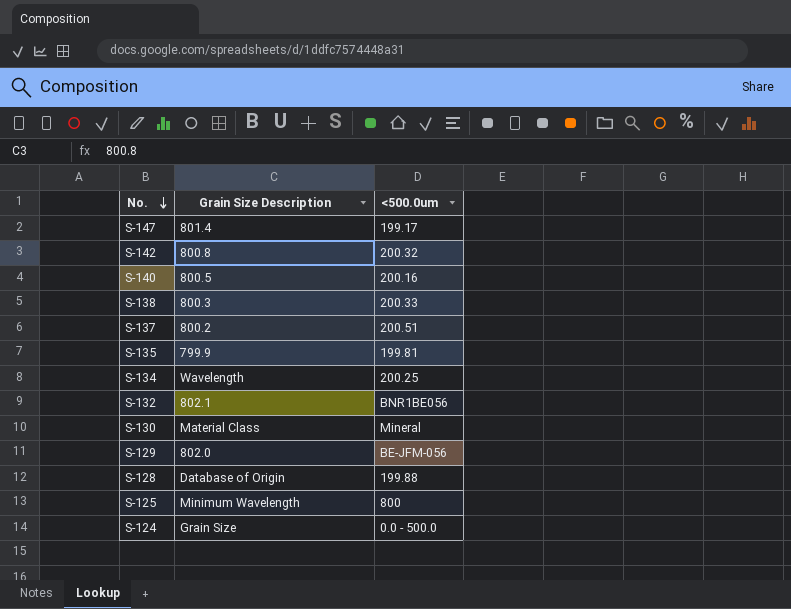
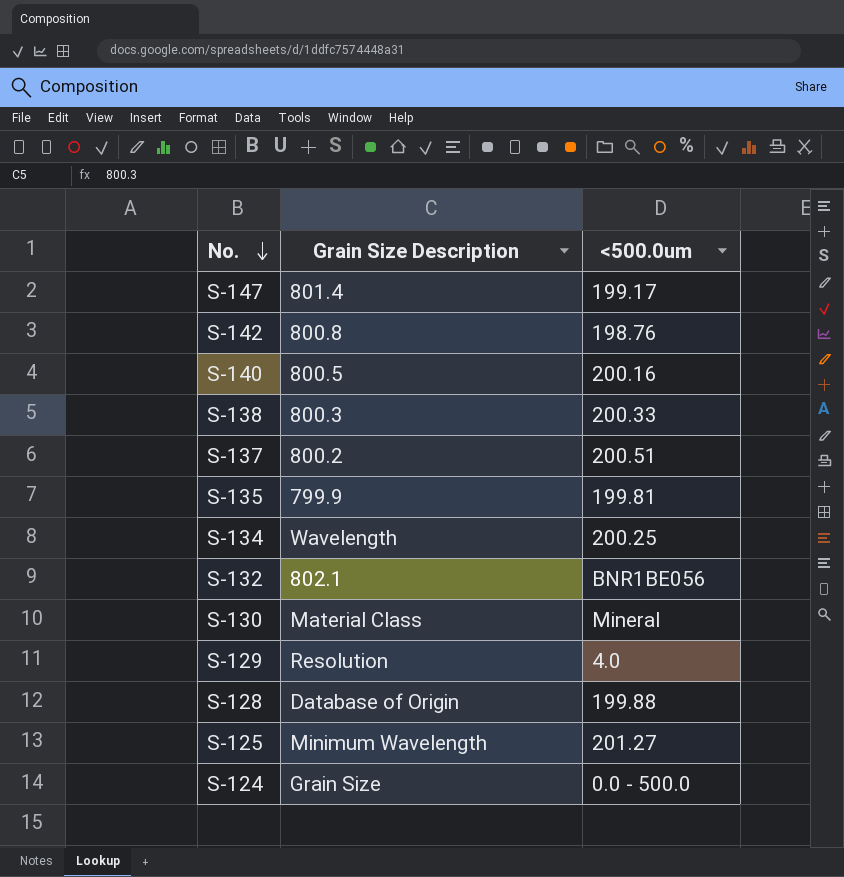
S-142 | <500.0um: 200.32 -> 198.76
S-129 | Grain Size Description: 802.0 -> Resolution
S-129 | <500.0um: BE-JFM-056 -> 4.0
S-125 | <500.0um: 800 -> 201.27

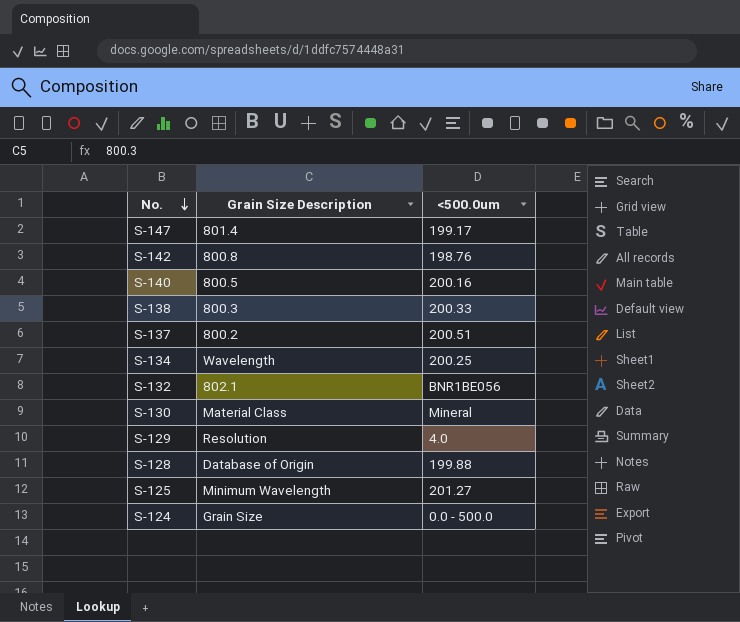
row S-135: 799.9 | 199.81 -> none

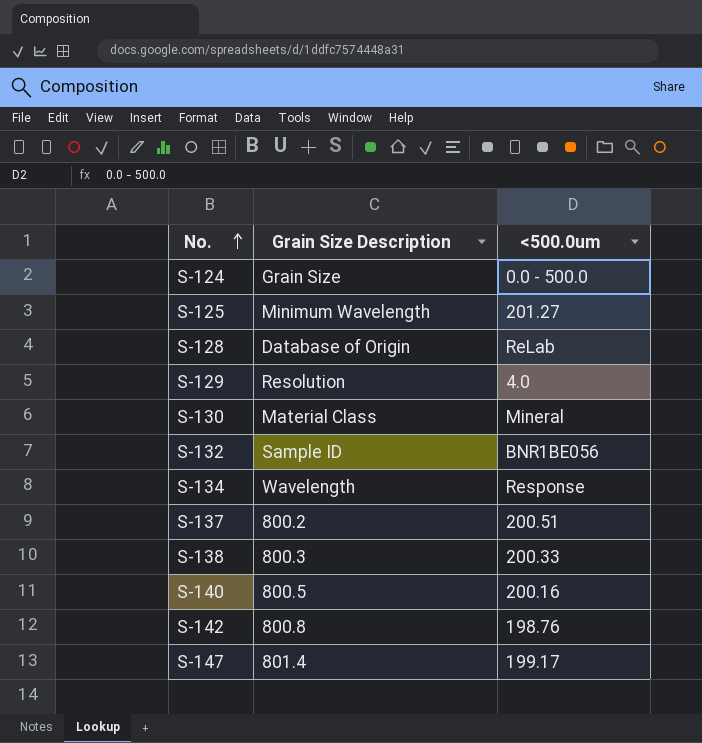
row order: No. descending -> No. ascending
S-128 | <500.0um: 199.88 -> ReLab
S-132 | Grain Size Description: 802.1 -> Sample ID
S-134 | <500.0um: 200.25 -> Response

